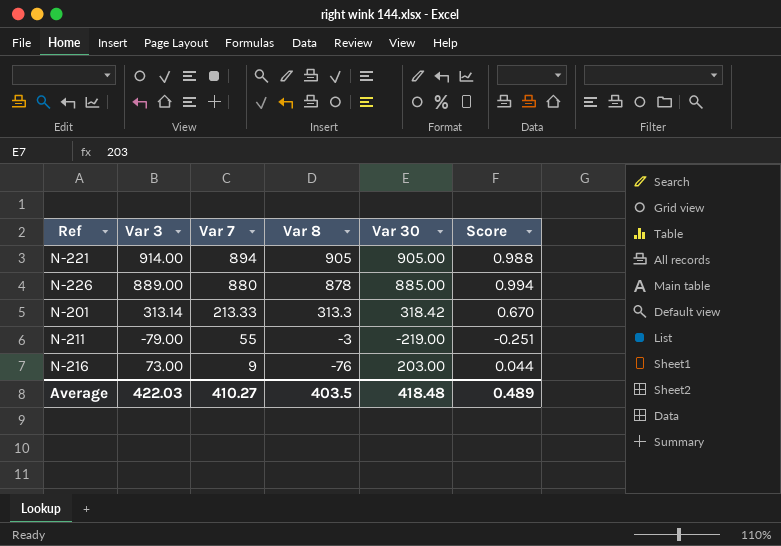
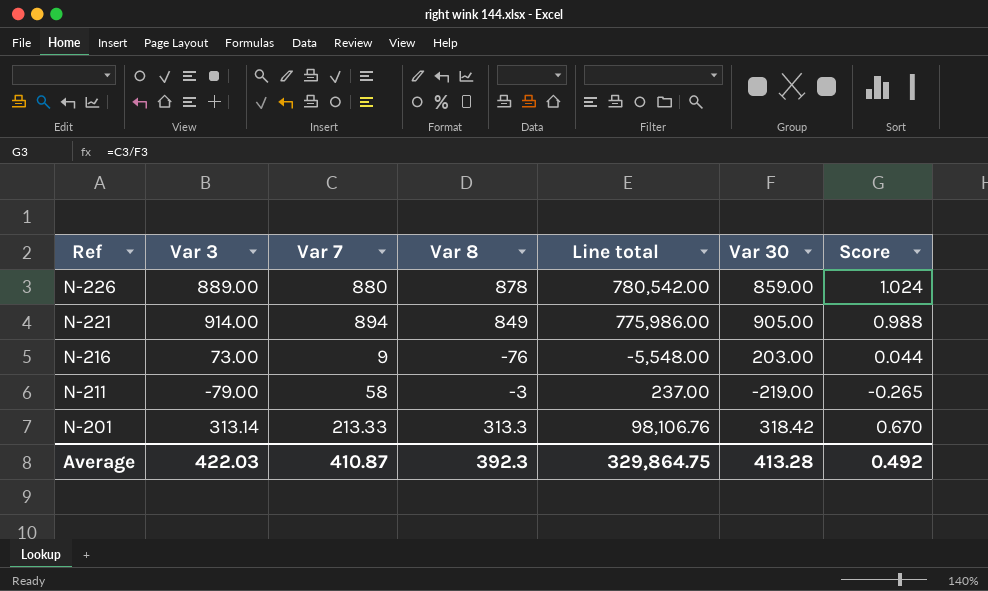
row order: Var 7 descending -> Ref descending
column Line total | formula: none -> [Var 3] * [Var 8]
N-226 | Var 30: 885.00 -> 859.00
N-226 | Score: 0.994 -> 1.024
N-221 | Var 8: 905 -> 849
N-211 | Var 7: 55 -> 58
N-211 | Score: -0.251 -> -0.265
Average | Var 7: 410.27 -> 410.87
Average | Var 8: 403.5 -> 392.3
Average | Var 30: 418.48 -> 413.28
Average | Score: 0.489 -> 0.492

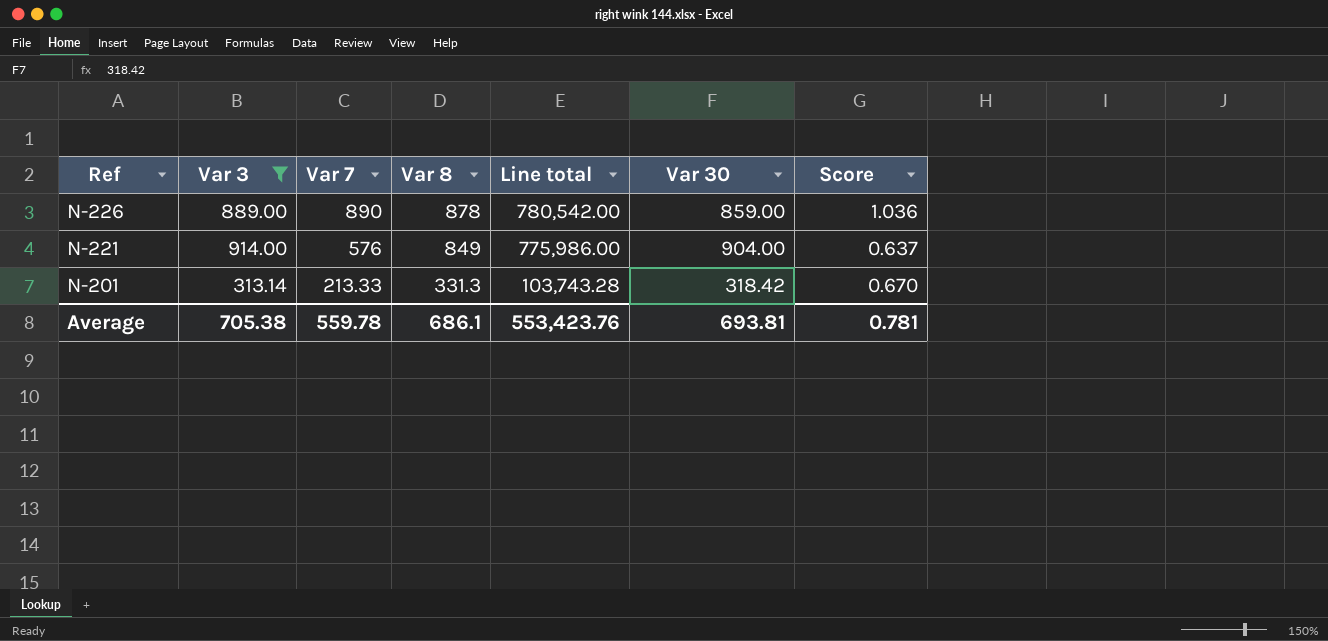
filter: none -> Var 3 >= 313.14
N-226 | Var 7: 880 -> 890
N-226 | Score: 1.024 -> 1.036
N-221 | Var 7: 894 -> 576
N-221 | Var 30: 905.00 -> 904.00
N-221 | Score: 0.988 -> 0.637
N-201 | Var 8: 313.3 -> 331.3
N-201 | Line total: 98,106.76 -> 103,743.28
Average | Var 3: 422.03 -> 705.38
Average | Var 7: 410.87 -> 559.78
Average | Var 8: 392.3 -> 686.1
Average | Line total: 329,864.75 -> 553,423.76
Average | Var 30: 413.28 -> 693.81
Average | Score: 0.492 -> 0.781

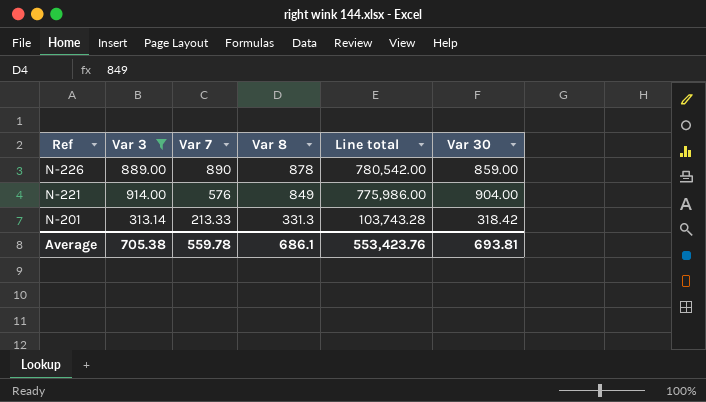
column Score | formula: [Var 7] / [Var 30] -> none

